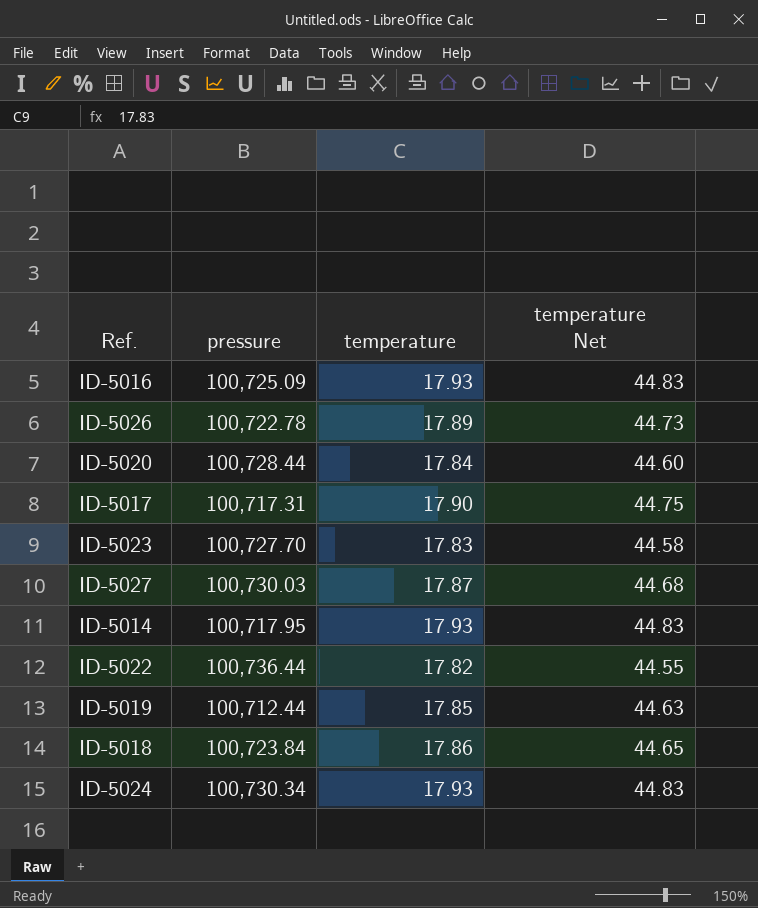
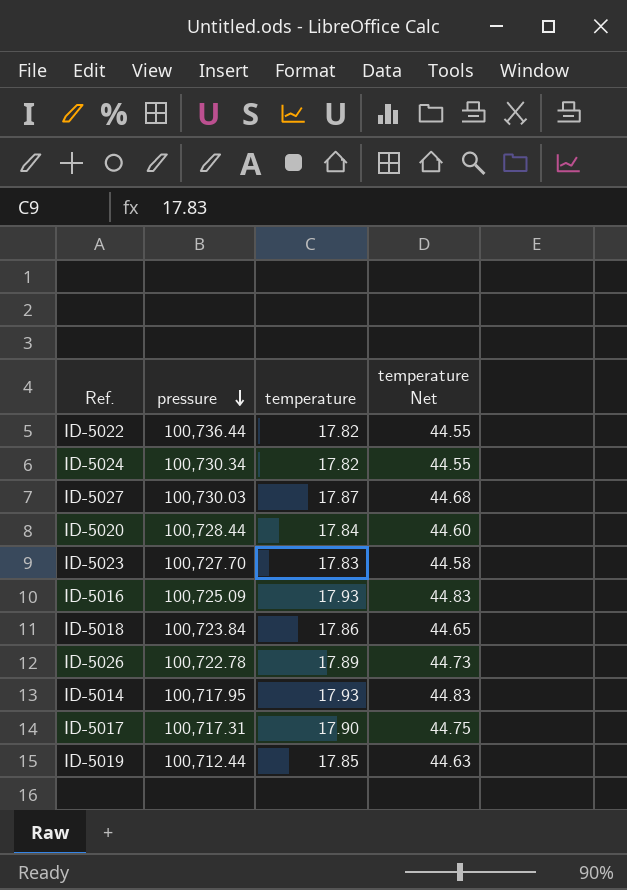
row order: none -> pressure descending
ID-5024 | temperature: 17.93 -> 17.82
ID-5024 | temperature Net: 44.83 -> 44.55

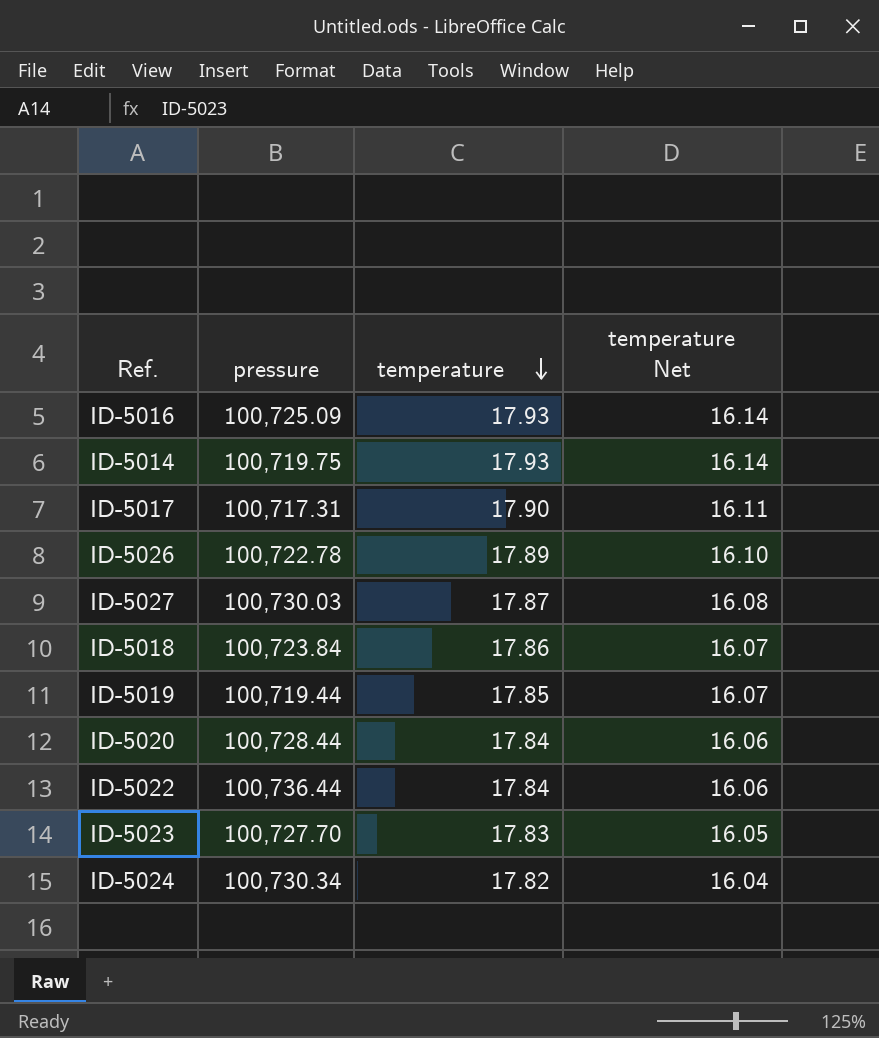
row order: pressure descending -> temperature descending
column temperature Net | formula: [temperature] * 2.5 -> [temperature] * 0.9
ID-5014 | pressure: 100,717.95 -> 100,719.75
ID-5019 | pressure: 100,712.44 -> 100,719.44
ID-5022 | temperature: 17.82 -> 17.84

